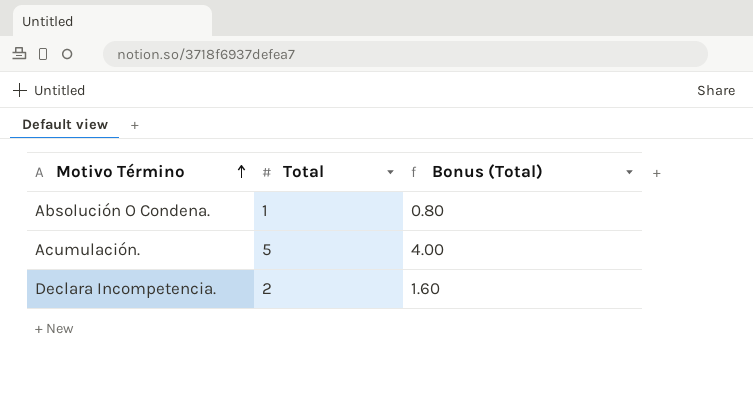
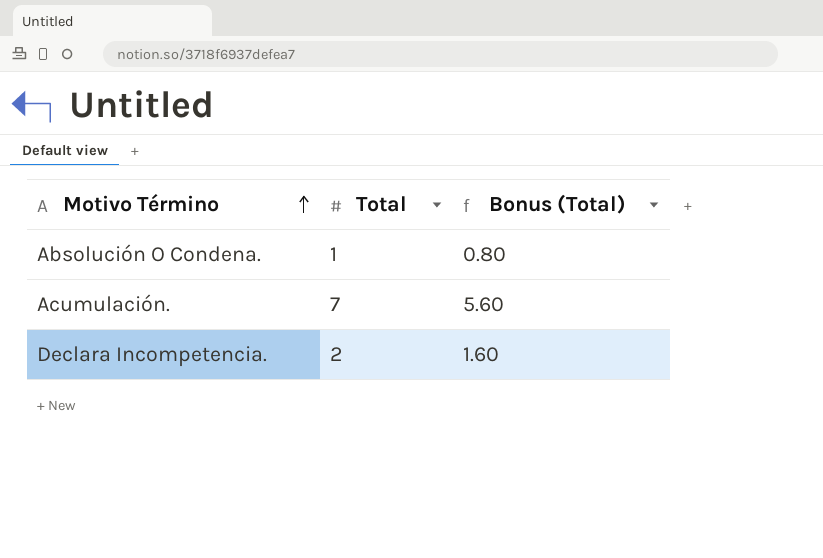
Acumulación. | Total: 5 -> 7
Acumulación. | Bonus (Total): 4.00 -> 5.60

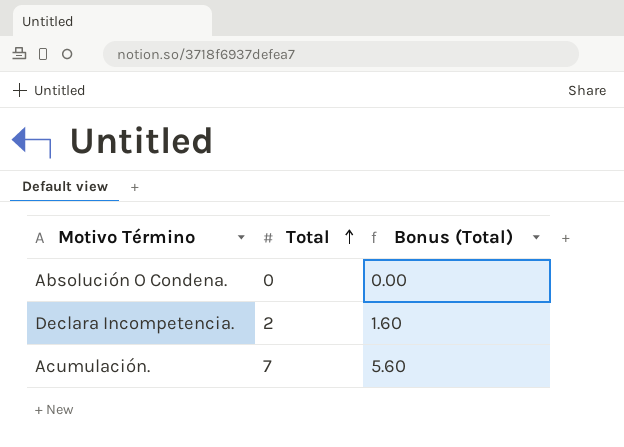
row order: Motivo Término ascending -> Total ascending
Absolución O Condena. | Total: 1 -> 0
Absolución O Condena. | Bonus (Total): 0.80 -> 0.00

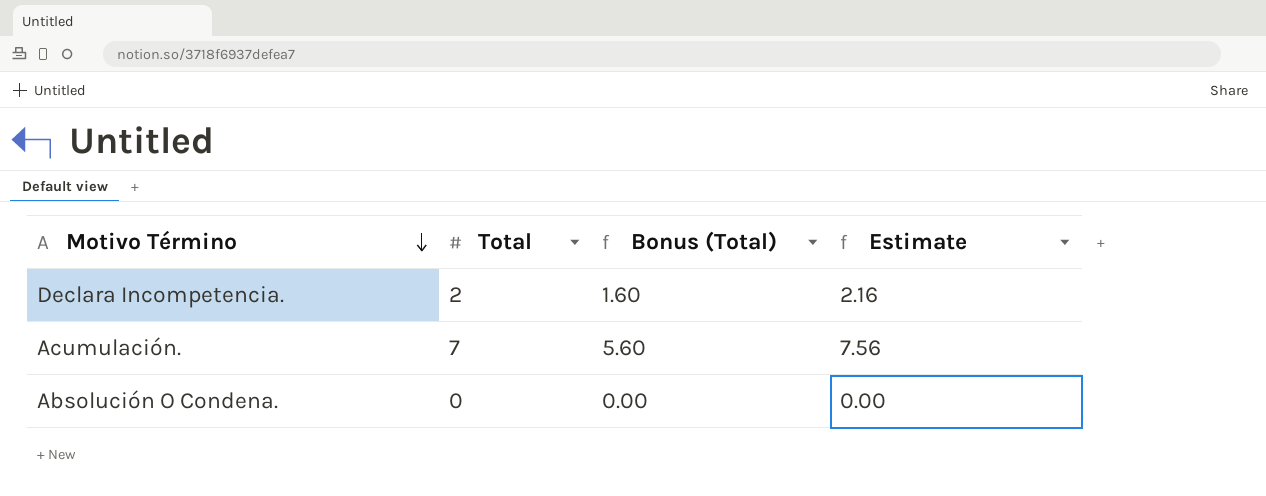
row order: Total ascending -> Motivo Término descending
column Estimate | formula: none -> [Total] * 1.08

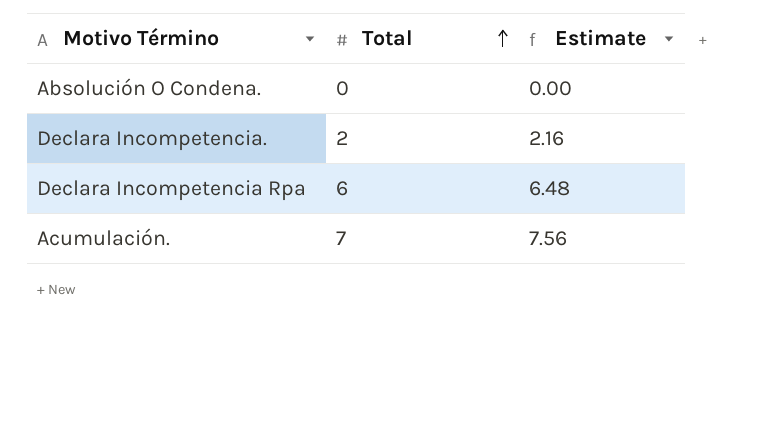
row order: Motivo Término descending -> Total ascending
column Bonus (Total) | formula: [Total] * 0.8 -> none
row Declara Incompetencia Rpa: none -> 6 | 6.48

